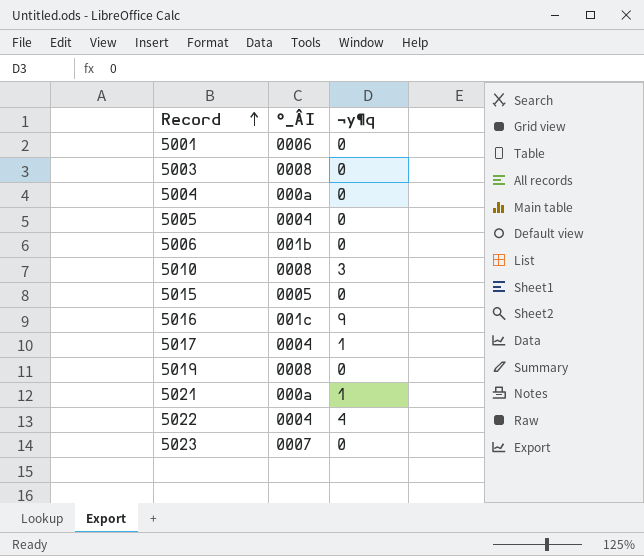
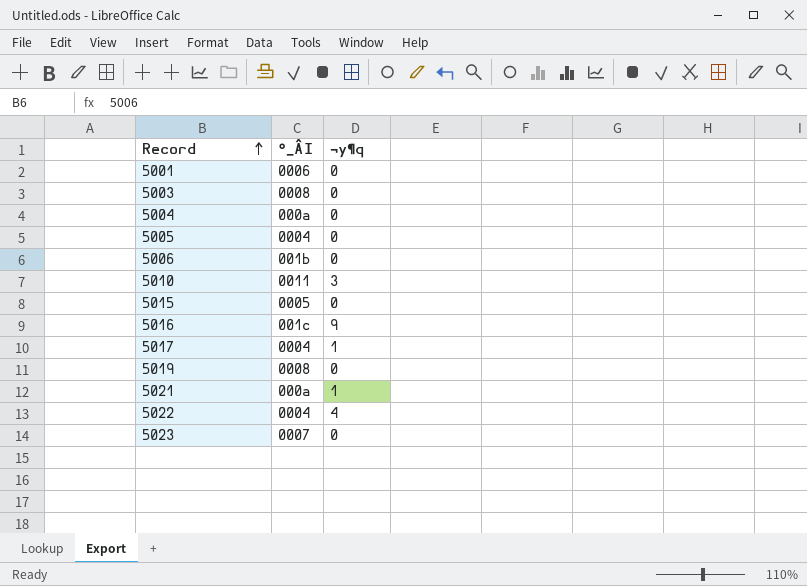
5010 | °_ÂI: 0008 -> 0011

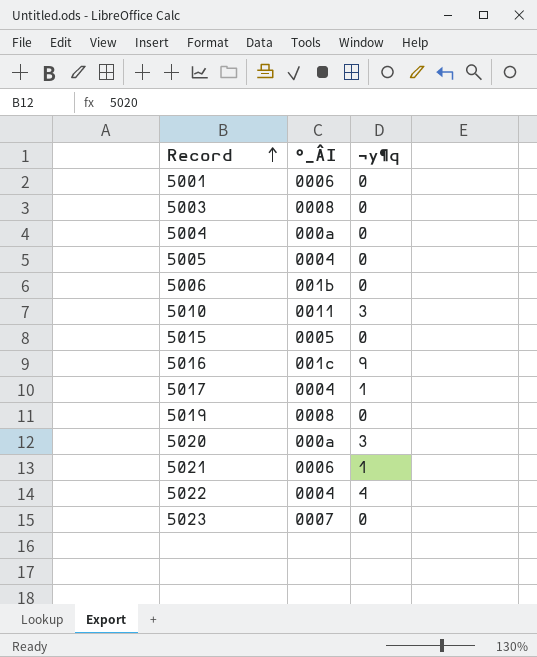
row 5020: none -> 000a | 3
5021 | °_ÂI: 000a -> 0006

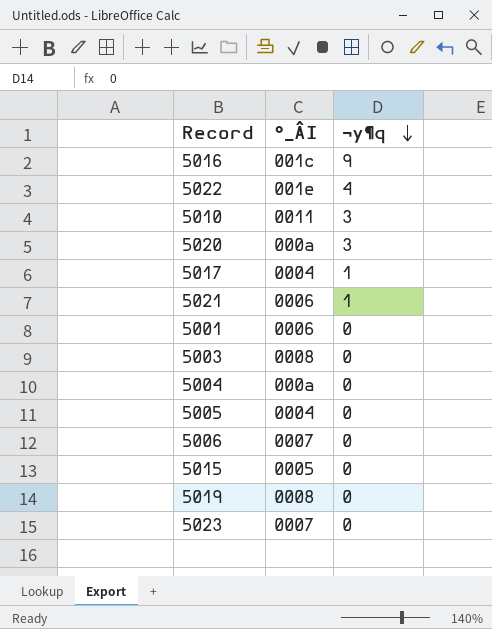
row order: Record ascending -> ¬y¶q descending
5022 | °_ÂI: 0004 -> 001e
5006 | °_ÂI: 001b -> 0007

